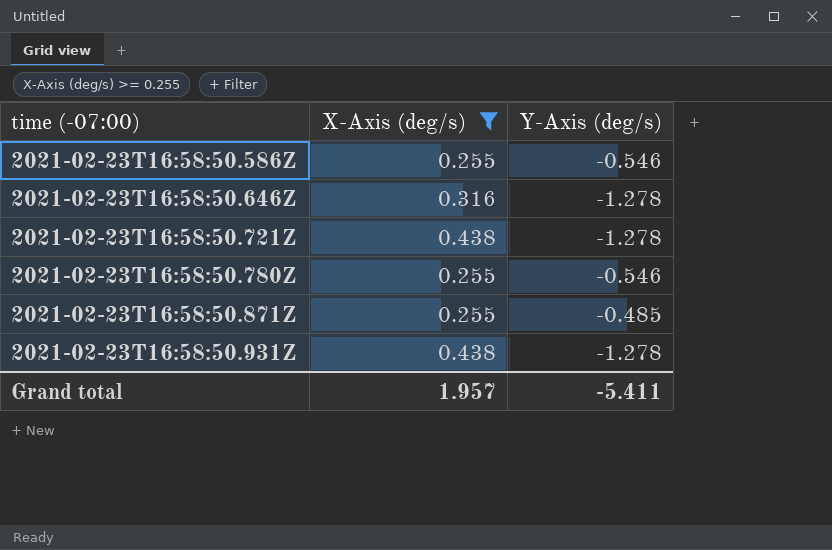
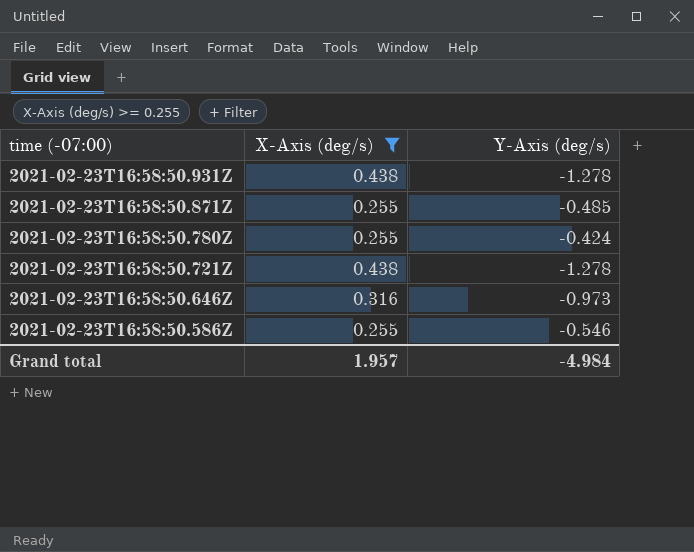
row order: time (-07:00) ascending -> time (-07:00) descending
2021-02-23T16:58:50.780Z | Y-Axis (deg/s): -0.546 -> -0.424
2021-02-23T16:58:50.646Z | Y-Axis (deg/s): -1.278 -> -0.973
Grand total | Y-Axis (deg/s): -5.411 -> -4.984

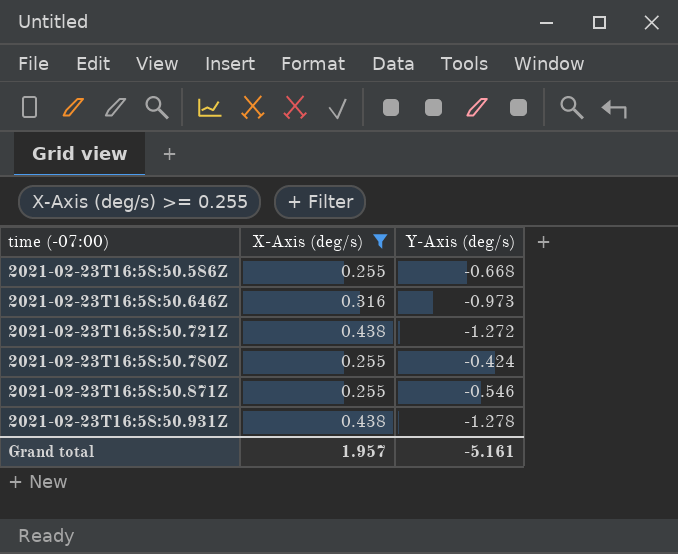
row order: time (-07:00) descending -> time (-07:00) ascending
2021-02-23T16:58:50.586Z | Y-Axis (deg/s): -0.546 -> -0.668
2021-02-23T16:58:50.721Z | Y-Axis (deg/s): -1.278 -> -1.272
2021-02-23T16:58:50.871Z | Y-Axis (deg/s): -0.485 -> -0.546
Grand total | Y-Axis (deg/s): -4.984 -> -5.161

